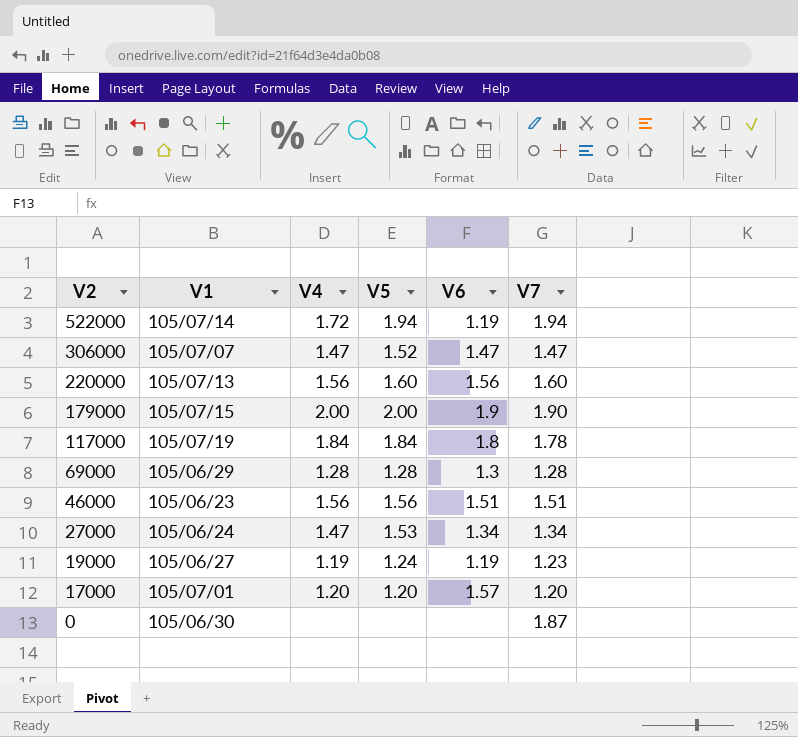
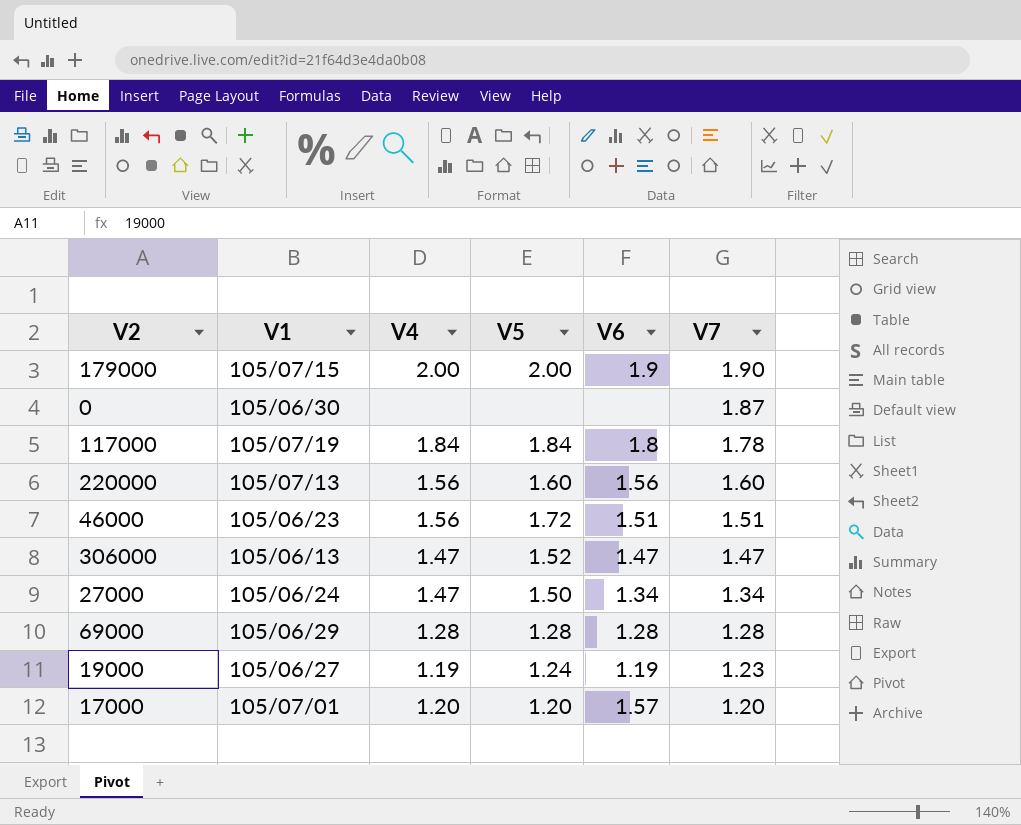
row order: V2 descending -> V7 descending
row 522000: 105/07/14 | 1.72 | 1.94 | 1.19 | 1.94 -> none
46000 | V5: 1.56 -> 1.72
306000 | V1: 105/07/07 -> 105/06/13
27000 | V5: 1.53 -> 1.50
69000 | V6: 1.3 -> 1.28

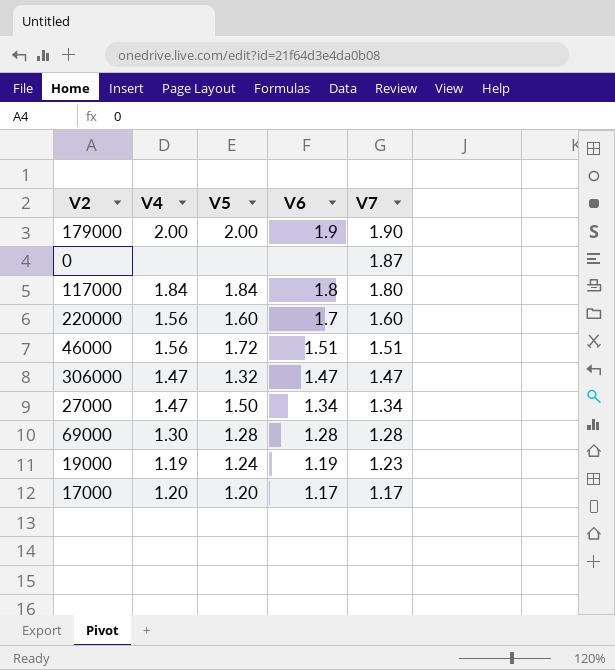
column V1 | position: 2 -> none
117000 | V7: 1.78 -> 1.80
220000 | V6: 1.56 -> 1.7
306000 | V5: 1.52 -> 1.32
69000 | V4: 1.28 -> 1.30
17000 | V6: 1.57 -> 1.17
17000 | V7: 1.20 -> 1.17

